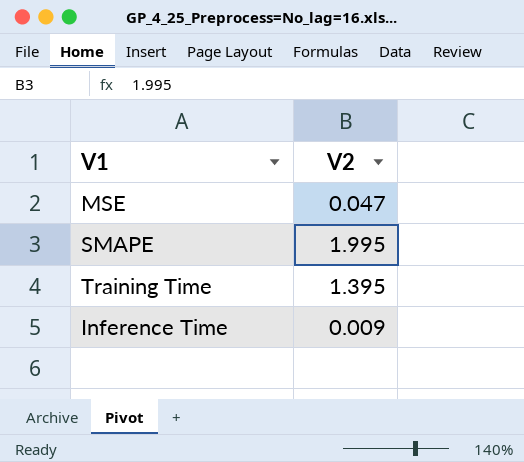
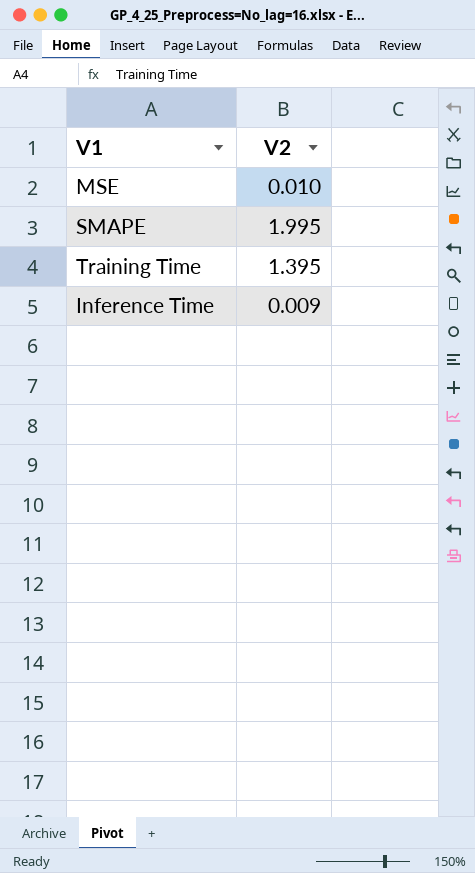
MSE | V2: 0.047 -> 0.010

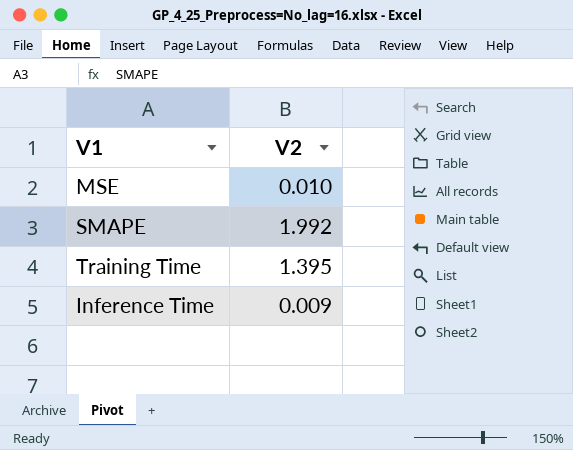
SMAPE | V2: 1.995 -> 1.992

